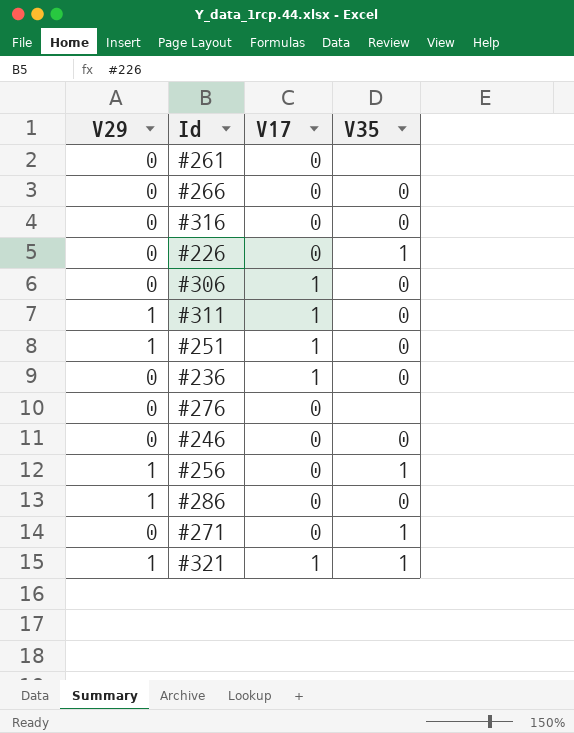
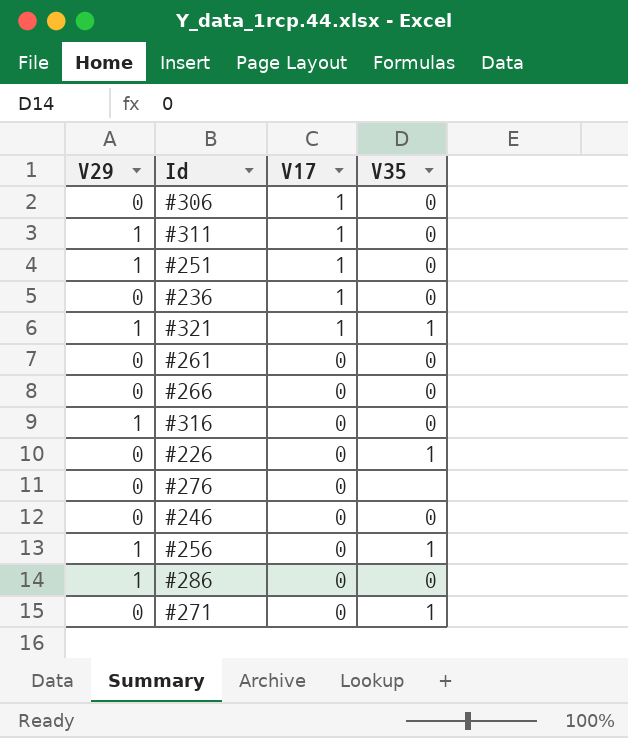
row order: none -> V17 descending
#261 | V35: none -> 0
#316 | V29: 0 -> 1

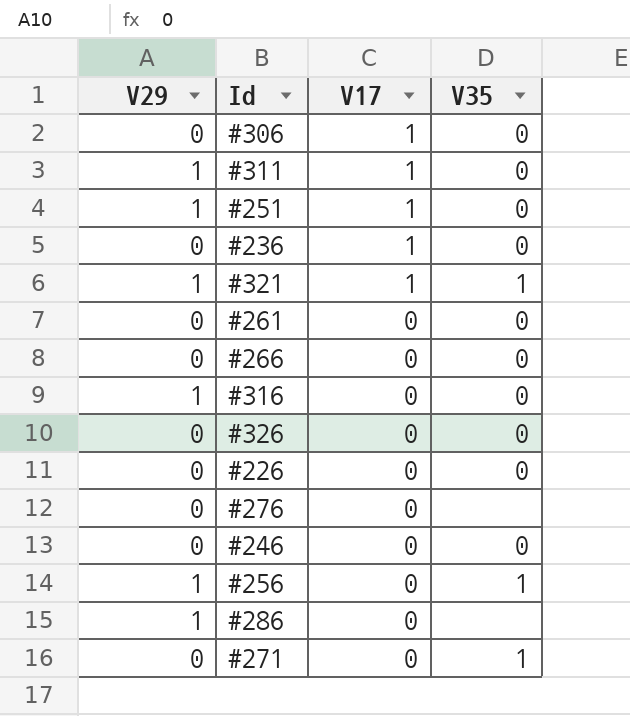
row #326: none -> 0 | 0 | 0
#226 | V35: 1 -> 0
#286 | V35: 0 -> none

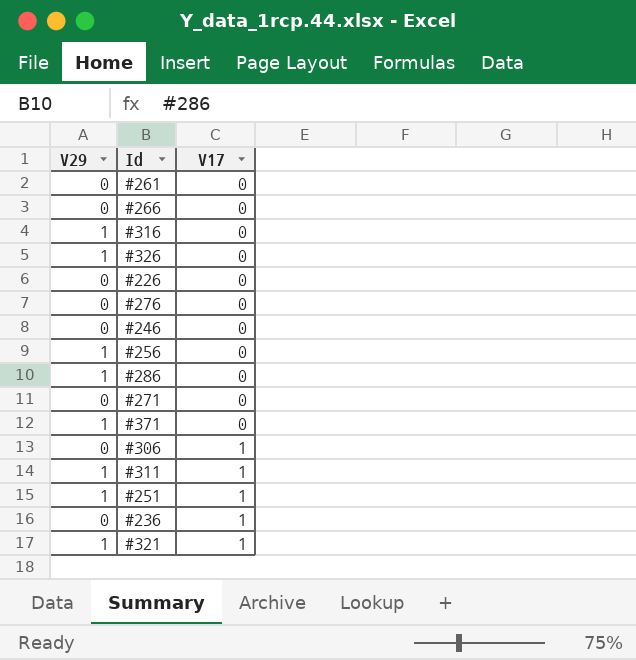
row order: V17 descending -> V17 ascending
column V35 | position: 4 -> none
#326 | V29: 0 -> 1
row #371: none -> 1 | 0

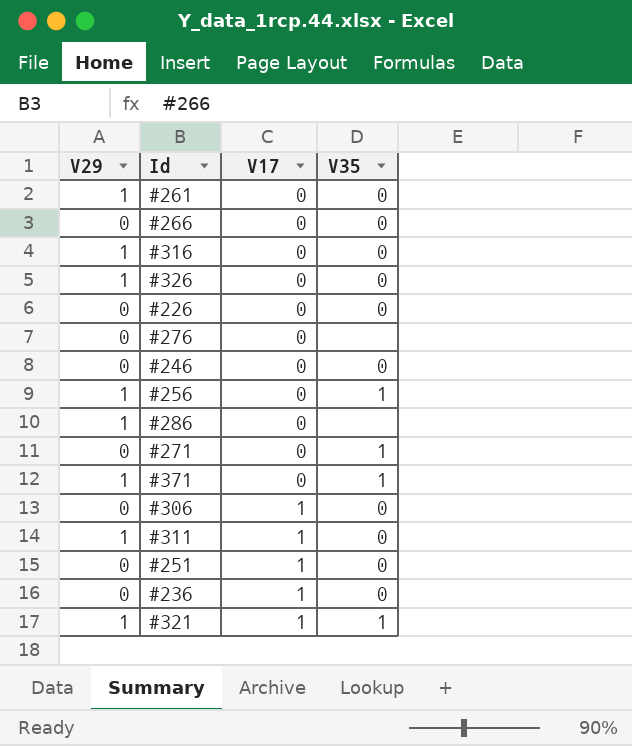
column V35 | position: none -> 4
#261 | V29: 0 -> 1
#251 | V29: 1 -> 0

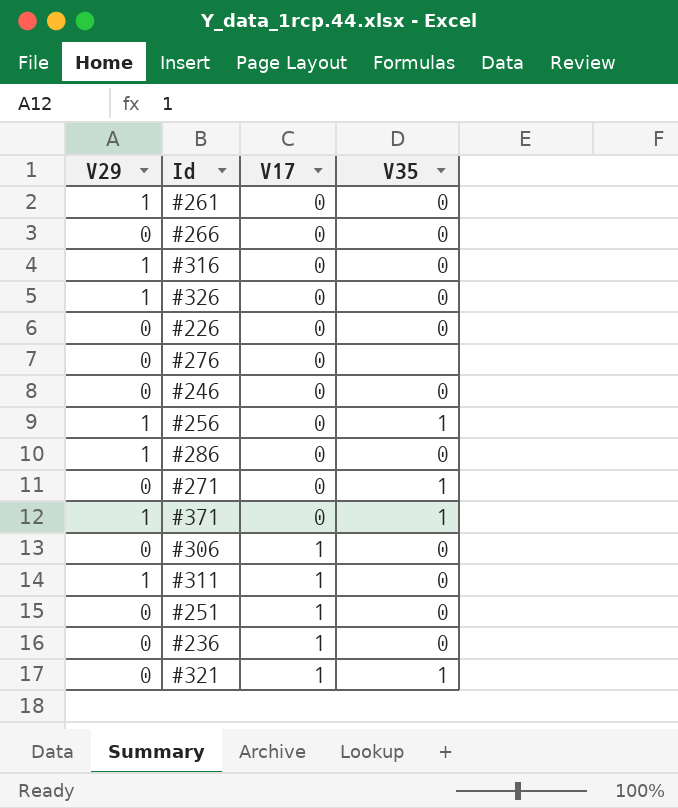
#286 | V35: none -> 0
#321 | V29: 1 -> 0

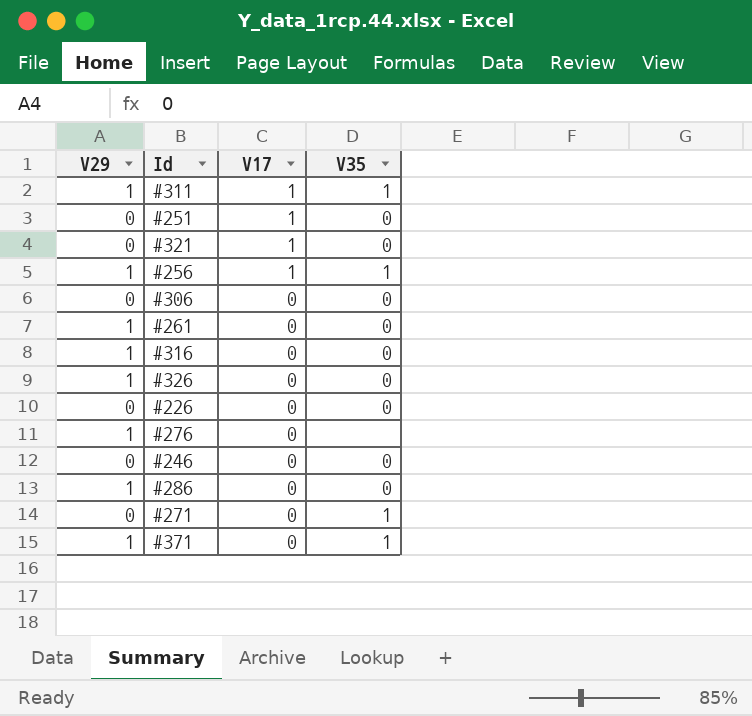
row order: V17 ascending -> V17 descending
row #266: 0 | 0 | 0 -> none
row #236: 0 | 1 | 0 -> none
#311 | V35: 0 -> 1
#321 | V35: 1 -> 0
#256 | V17: 0 -> 1
#306 | V17: 1 -> 0
#276 | V29: 0 -> 1

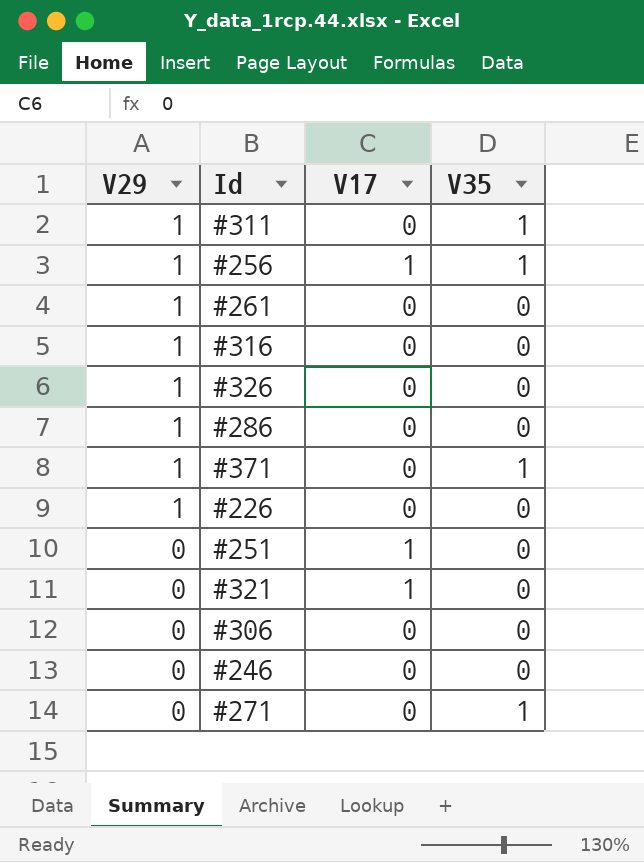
row order: V17 descending -> V29 descending
row #276: 1 | 0 | none -> none
#311 | V17: 1 -> 0
#226 | V29: 0 -> 1

